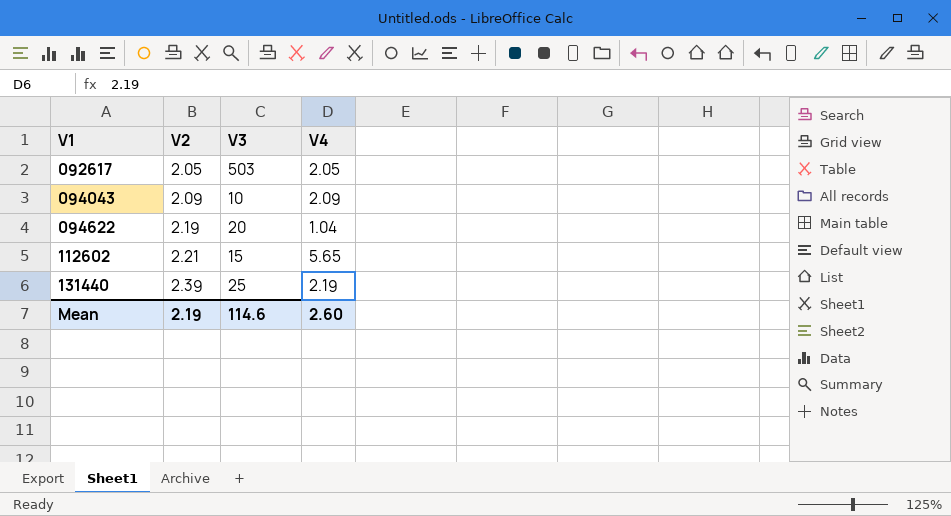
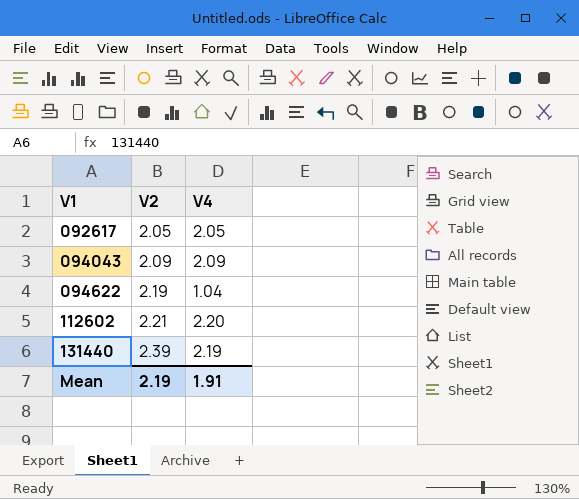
column V3 | position: 3 -> none
112602 | V4: 5.65 -> 2.20
Mean | V4: 2.60 -> 1.91

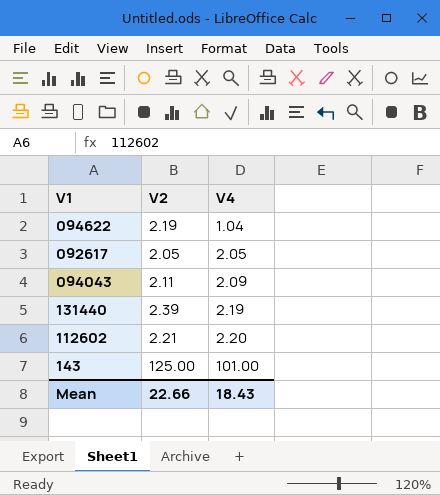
row order: V1 ascending -> V4 ascending
094043 | V2: 2.09 -> 2.11
row 143: none -> 125.00 | 101.00
Mean | V2: 2.19 -> 22.66
Mean | V4: 1.91 -> 18.43

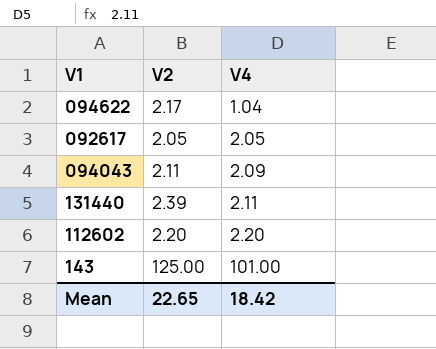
094622 | V2: 2.19 -> 2.17
131440 | V4: 2.19 -> 2.11
112602 | V2: 2.21 -> 2.20
Mean | V2: 22.66 -> 22.65
Mean | V4: 18.43 -> 18.42

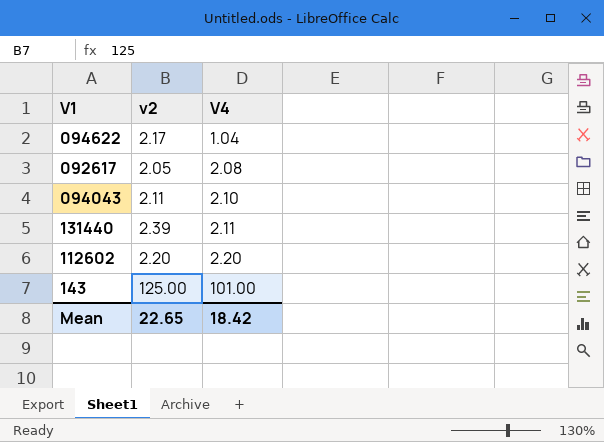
column name: V2 -> v2
092617 | V4: 2.05 -> 2.08
094043 | V4: 2.09 -> 2.10

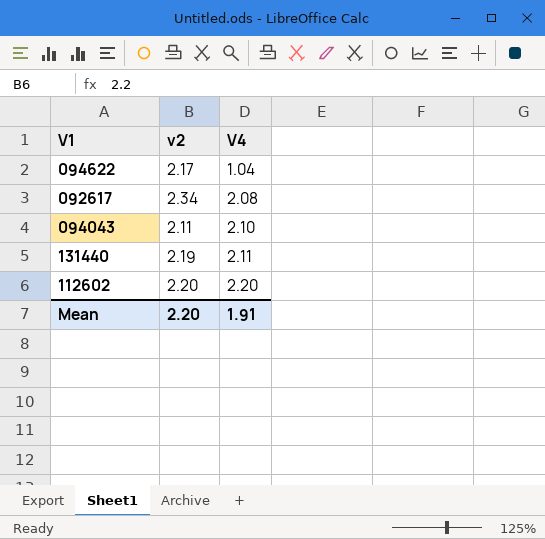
row 143: 125.00 | 101.00 -> none
092617 | v2: 2.05 -> 2.34
131440 | v2: 2.39 -> 2.19
Mean | v2: 22.65 -> 2.20
Mean | V4: 18.42 -> 1.91

